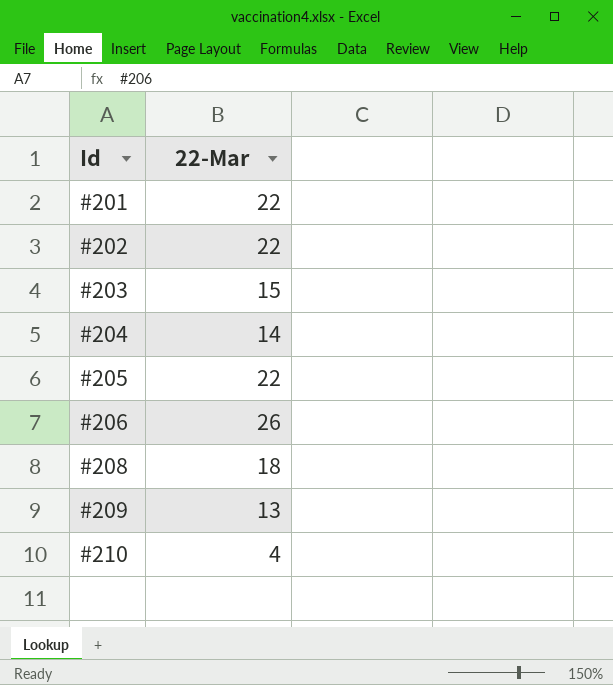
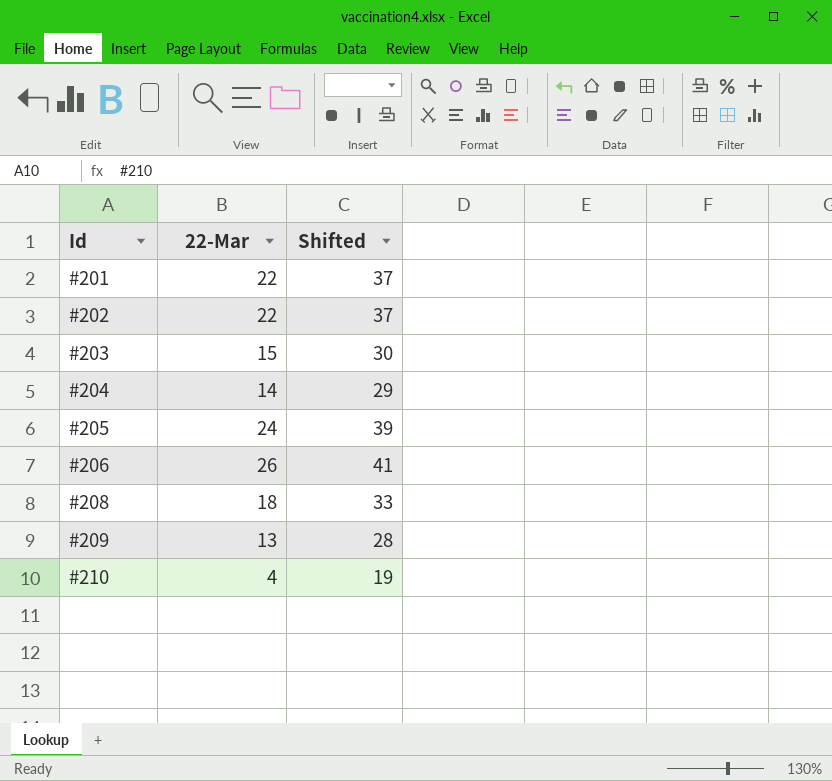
column Shifted | formula: none -> [22-Mar] + 15
#205 | 22-Mar: 22 -> 24

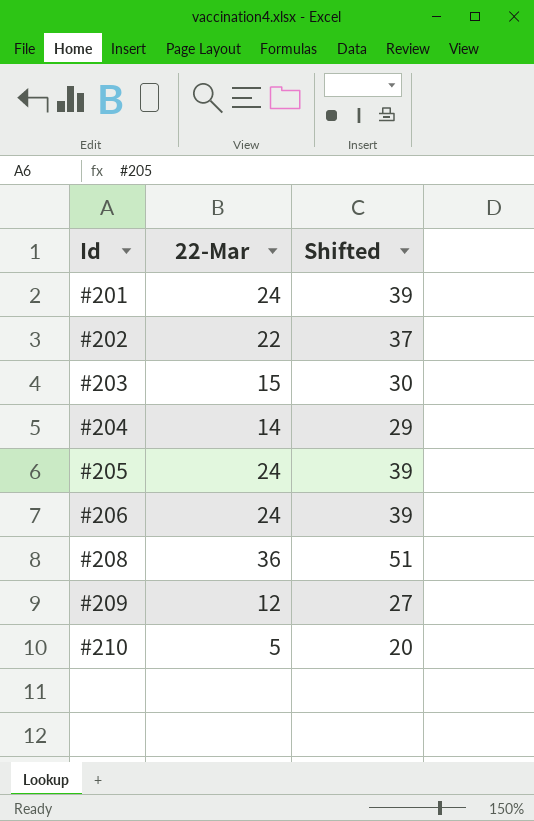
#201 | 22-Mar: 22 -> 24
#201 | Shifted: 37 -> 39
#206 | 22-Mar: 26 -> 24
#206 | Shifted: 41 -> 39
#208 | 22-Mar: 18 -> 36
#208 | Shifted: 33 -> 51
#209 | 22-Mar: 13 -> 12
#209 | Shifted: 28 -> 27
#210 | 22-Mar: 4 -> 5
#210 | Shifted: 19 -> 20

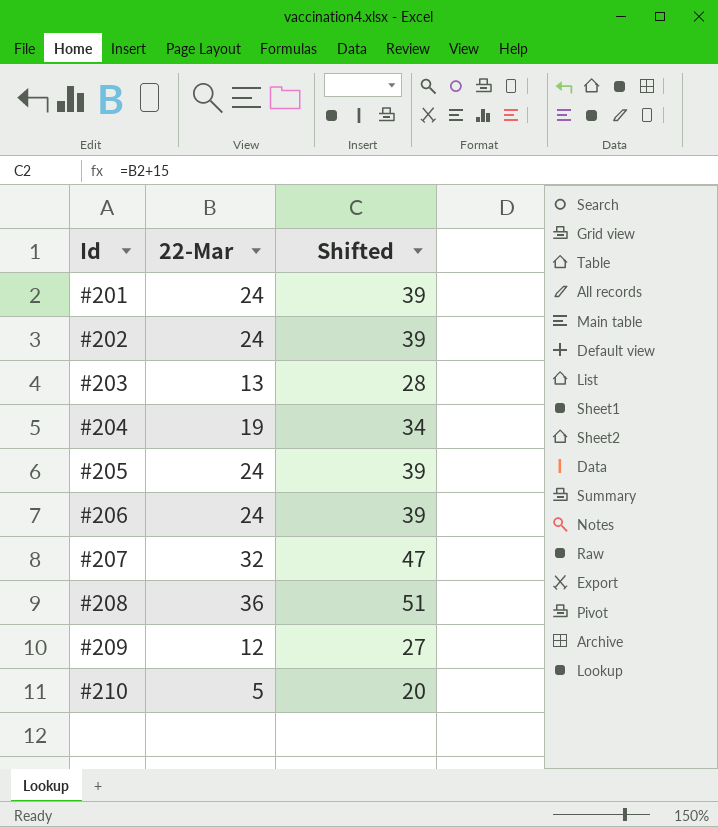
#202 | 22-Mar: 22 -> 24
#202 | Shifted: 37 -> 39
#203 | 22-Mar: 15 -> 13
#203 | Shifted: 30 -> 28
#204 | 22-Mar: 14 -> 19
#204 | Shifted: 29 -> 34
row #207: none -> 32 | 47

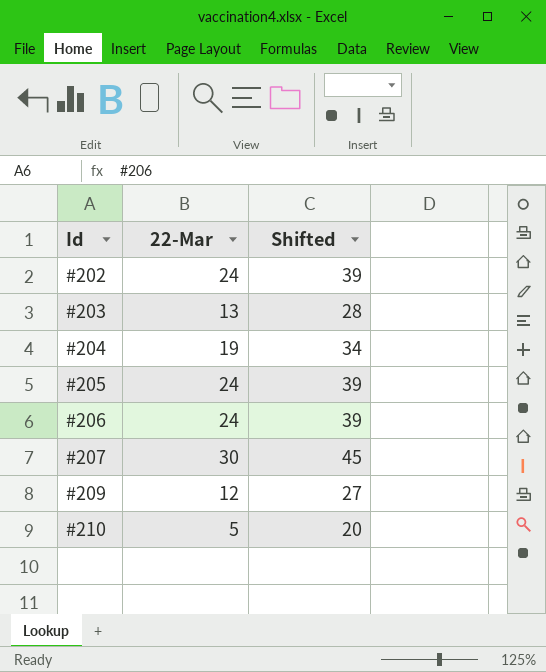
row #201: 24 | 39 -> none
row #208: 36 | 51 -> none
#207 | 22-Mar: 32 -> 30
#207 | Shifted: 47 -> 45

